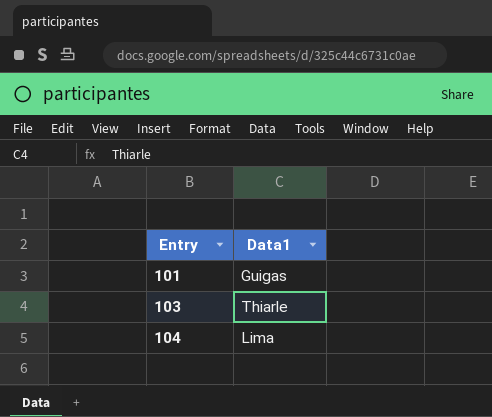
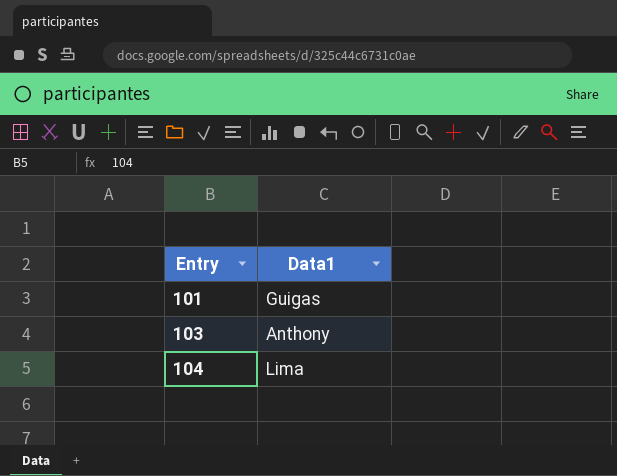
103 | Data1: Thiarle -> Anthony

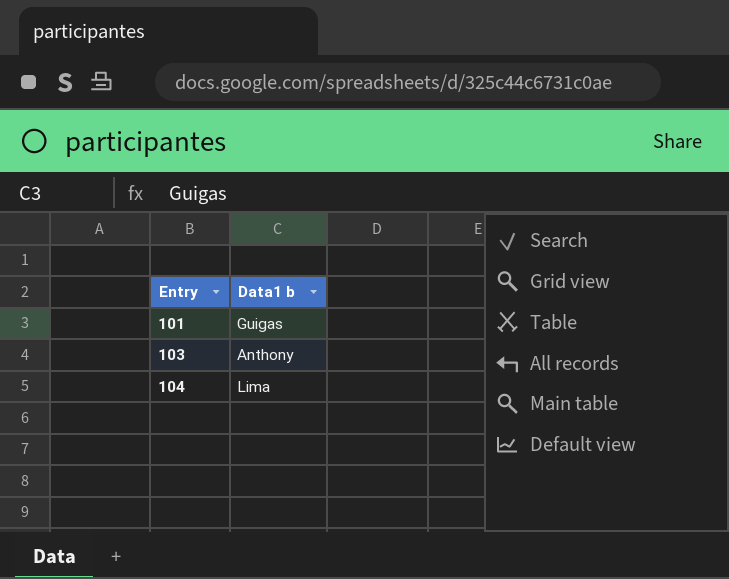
column name: Data1 -> Data1 b

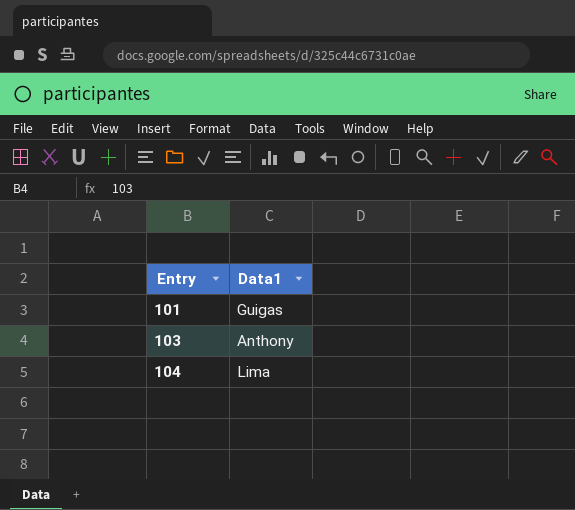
column name: Data1 b -> Data1

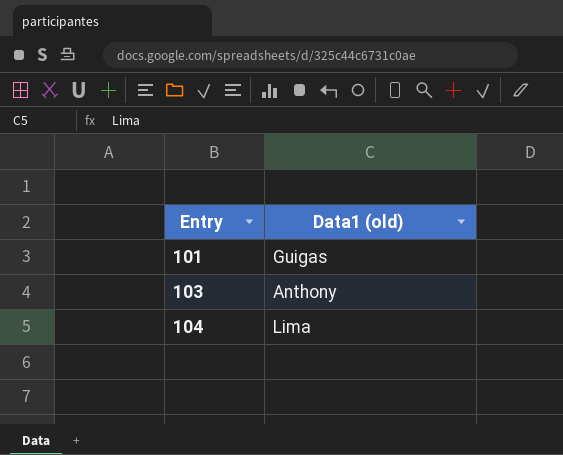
column name: Data1 -> Data1 (old)

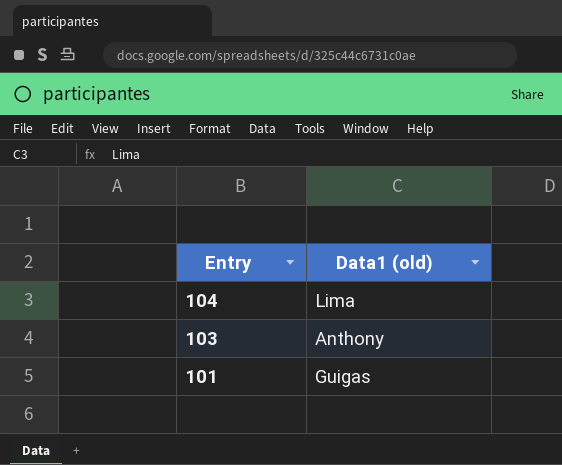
row order: Entry ascending -> Entry descending

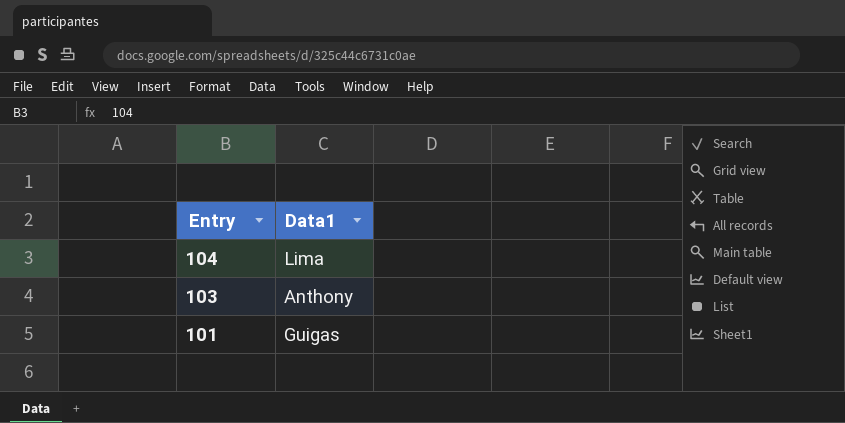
column name: Data1 (old) -> Data1

